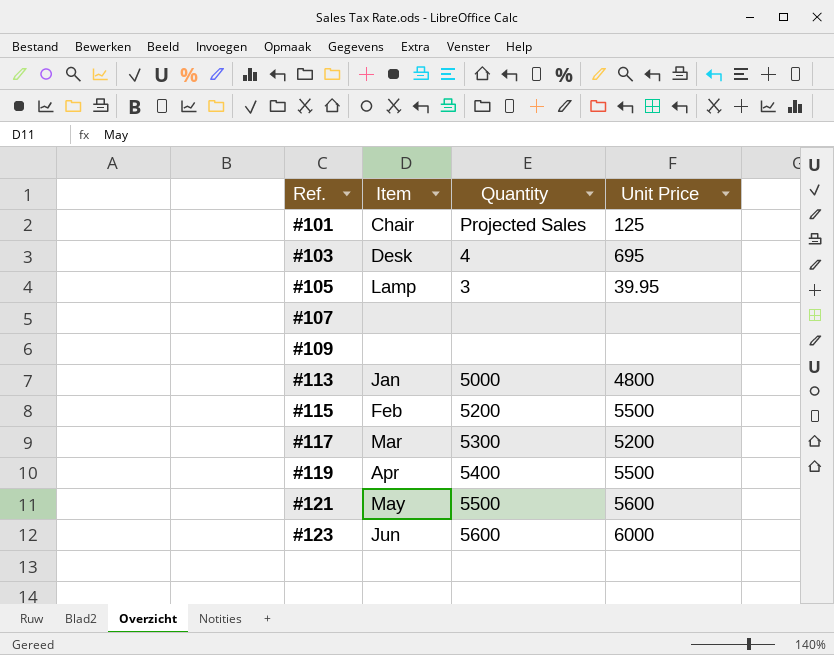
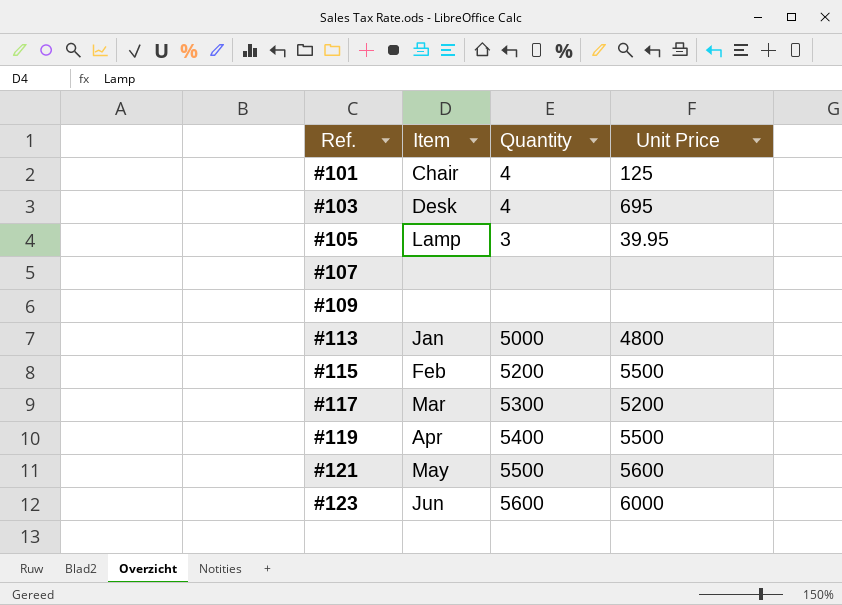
#101 | Quantity: Projected Sales -> 4

